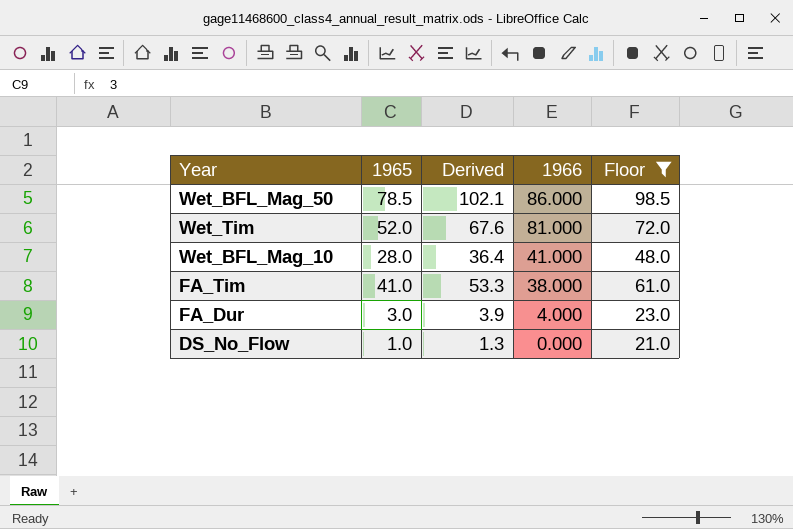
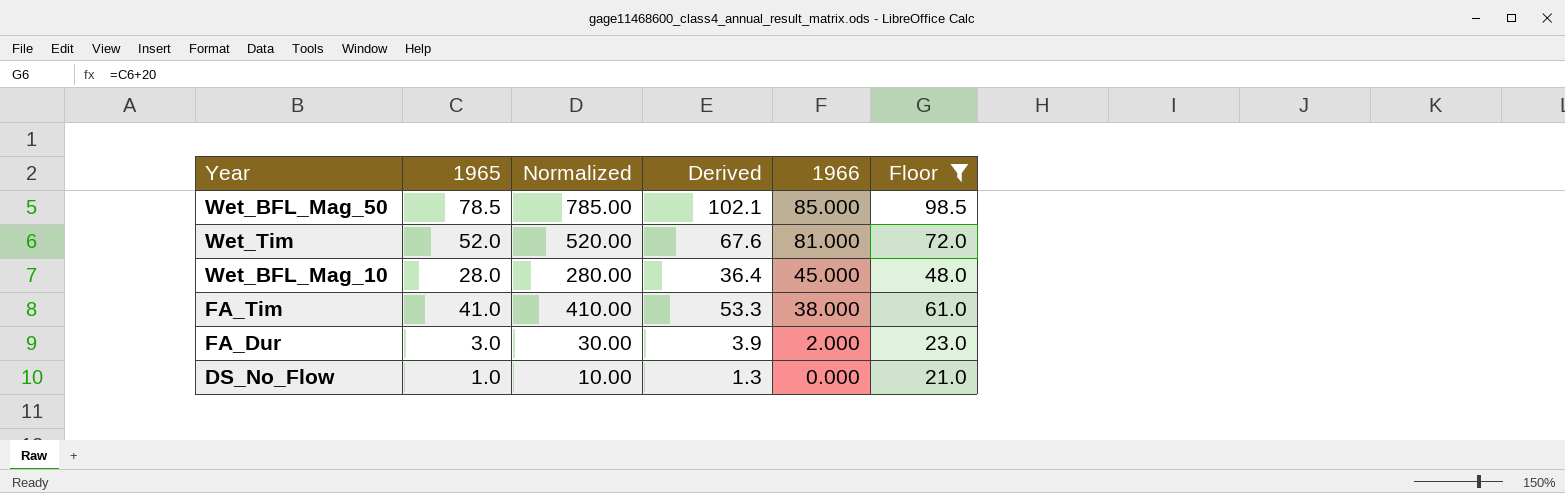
column Normalized | formula: none -> [1965] * 10
Wet_BFL_Mag_50 | 1966: 86.000 -> 85.000
Wet_BFL_Mag_10 | 1966: 41.000 -> 45.000
FA_Dur | 1966: 4.000 -> 2.000

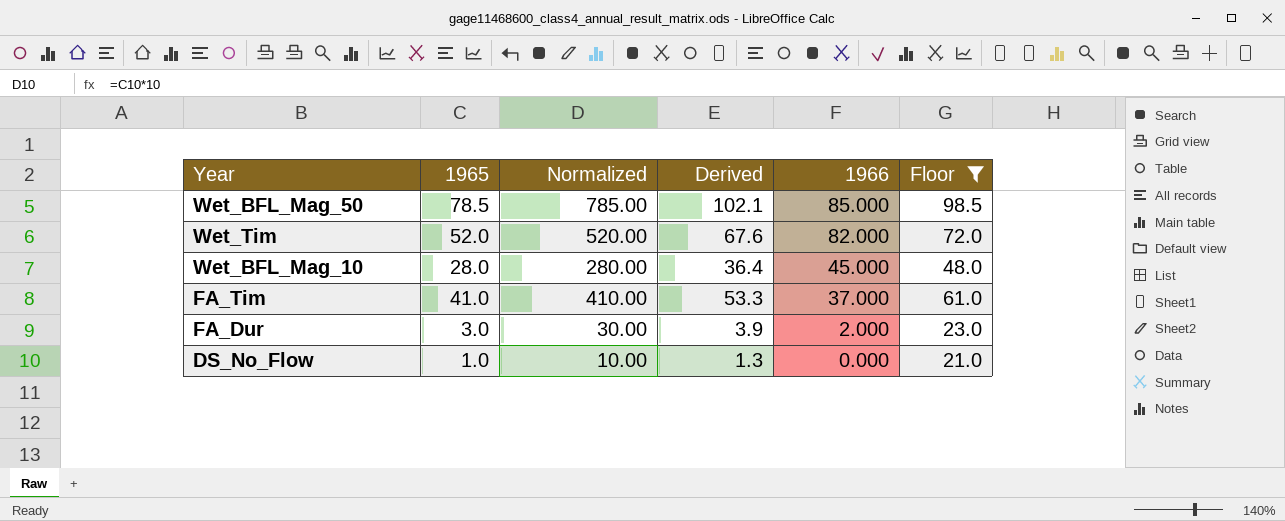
Wet_Tim | 1966: 81.000 -> 82.000
FA_Tim | 1966: 38.000 -> 37.000

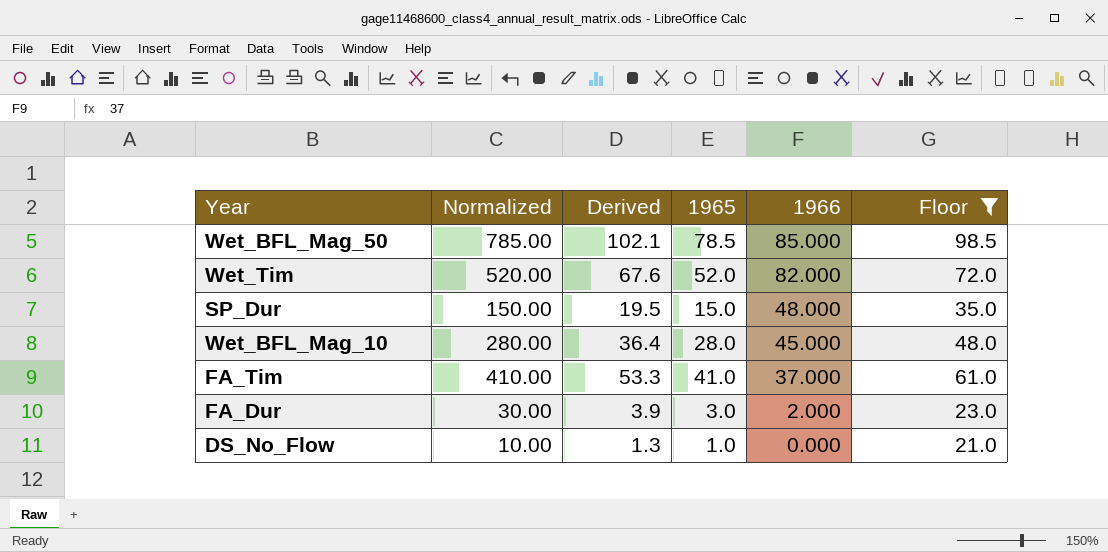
column 1965 | position: 2 -> 4
row SP_Dur: none -> 150.00 | 19.5 | 15.0 | 48.000 | 35.0

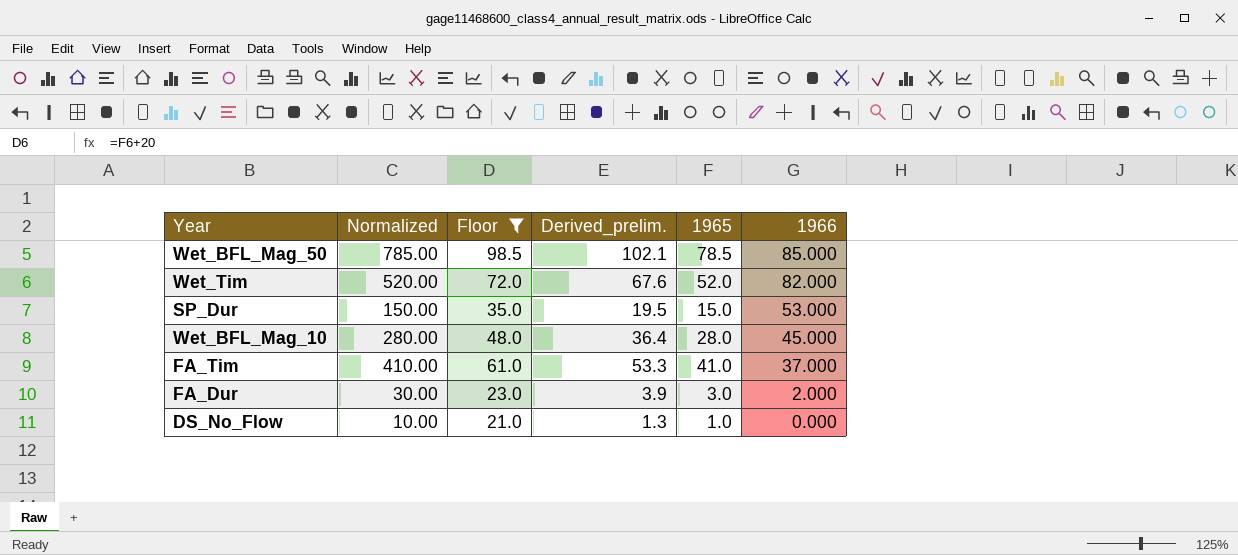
column Floor | position: 6 -> 3
column name: Derived -> Derived_prelim.
SP_Dur | 1966: 48.000 -> 53.000

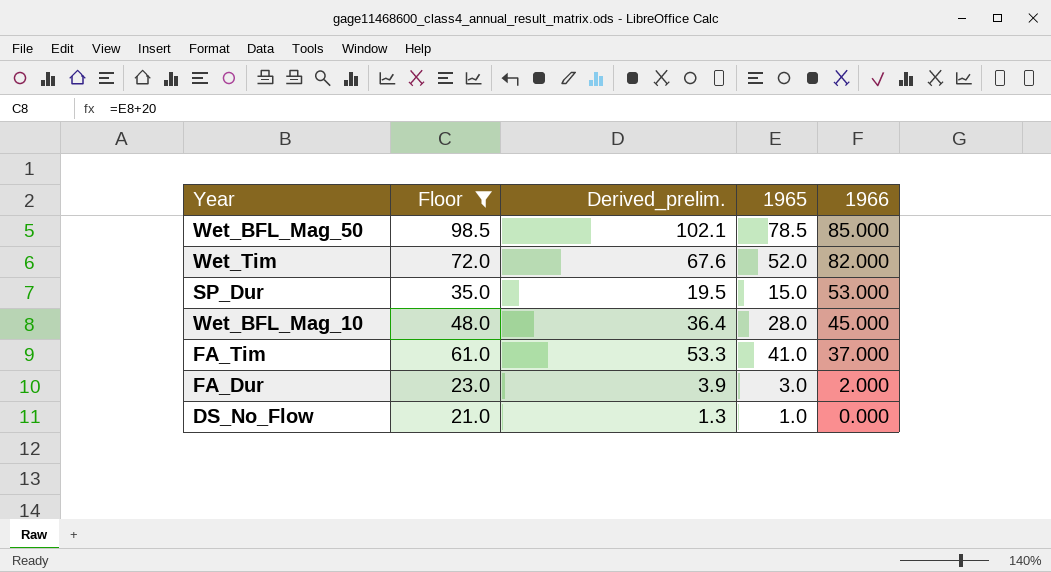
column Normalized | formula: [1965] * 10 -> none

